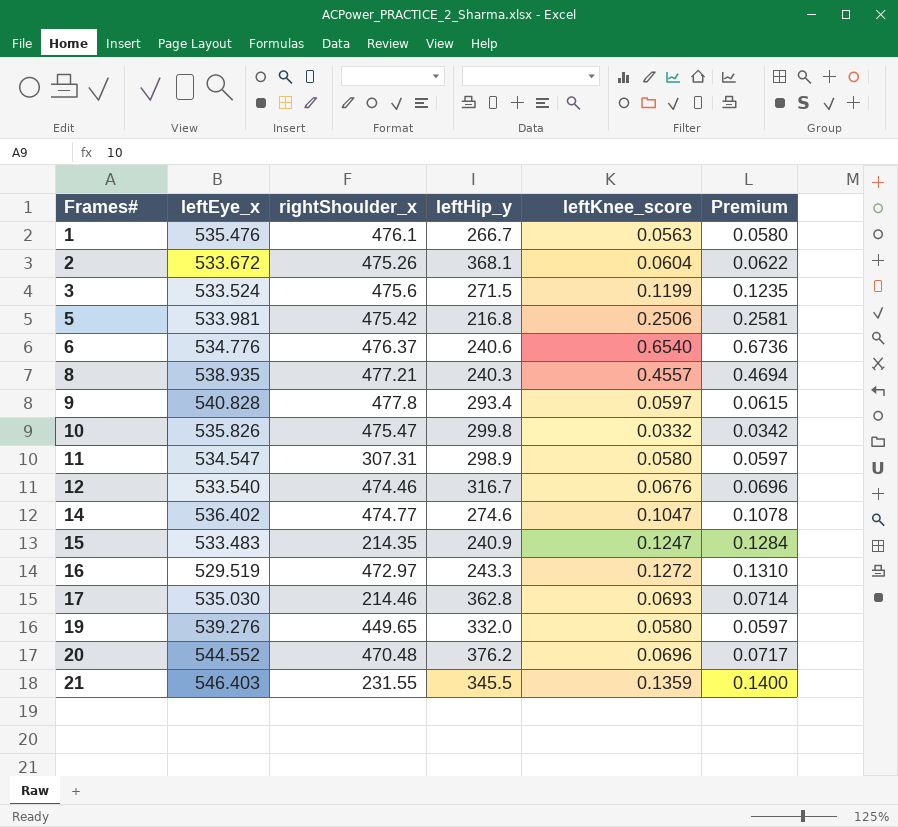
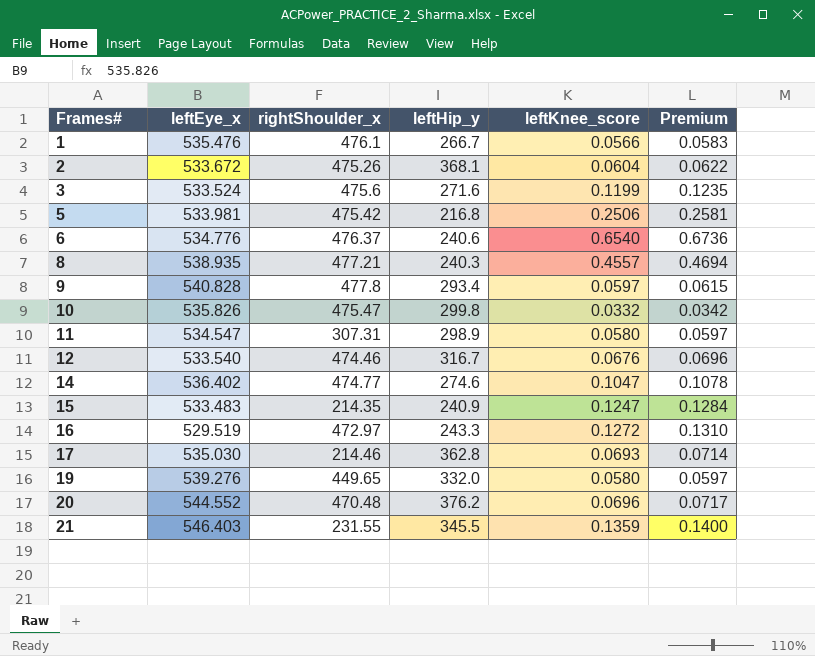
1 | leftKnee_score: 0.0563 -> 0.0566
1 | Premium: 0.0580 -> 0.0583
3 | leftHip_y: 271.5 -> 271.6

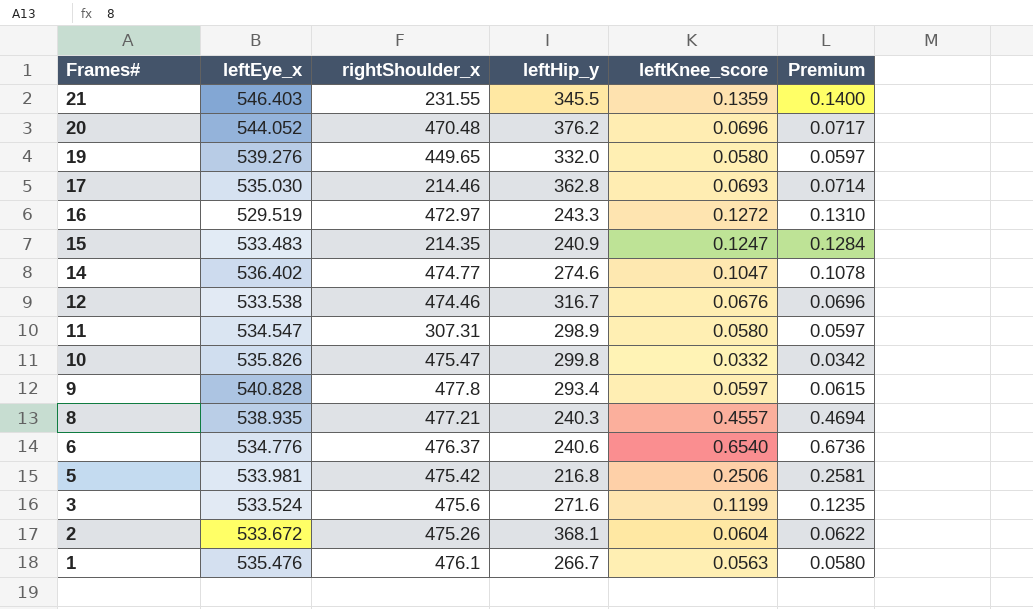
row order: Frames# ascending -> Frames# descending
20 | leftEye_x: 544.552 -> 544.052
12 | leftEye_x: 533.540 -> 533.538
1 | leftKnee_score: 0.0566 -> 0.0563
1 | Premium: 0.0583 -> 0.0580

